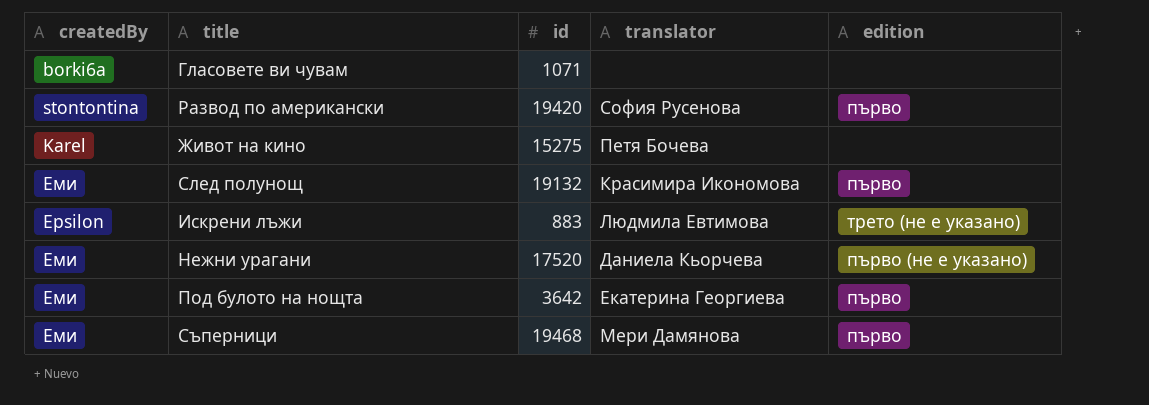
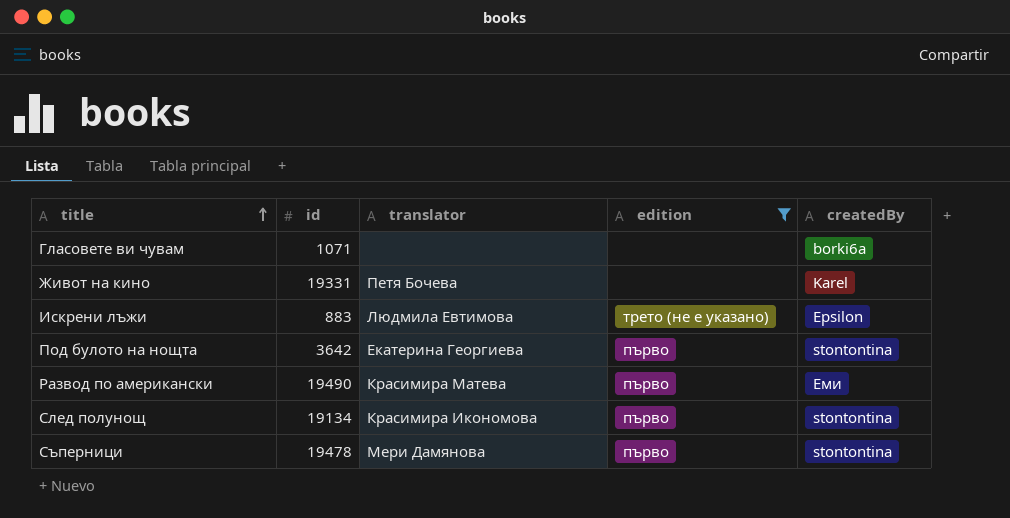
filter: none -> edition != първо (не е указано)
row order: none -> title ascending
column createdBy | position: 1 -> 5
Живот на кино | id: 15275 -> 19331
Под булото на нощта | createdBy: Еми -> stontontina
Развод по американски | id: 19420 -> 19490
Развод по американски | translator: София Русенова -> Красимира Матева
Развод по американски | createdBy: stontontina -> Еми
След полунощ | id: 19132 -> 19134
След полунощ | createdBy: Еми -> stontontina
Съперници | id: 19468 -> 19478
Съперници | createdBy: Еми -> stontontina

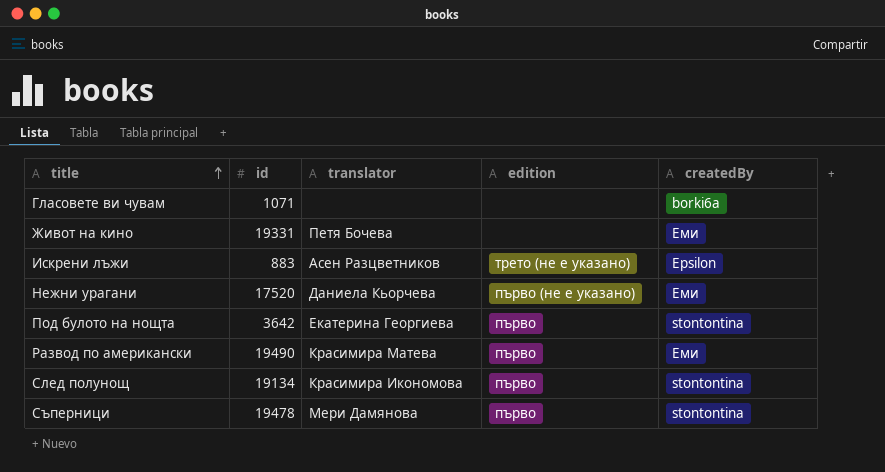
filter: edition != първо (не е указано) -> none
Живот на кино | createdBy: Karel -> Еми
Искрени лъжи | translator: Людмила Евтимова -> Асен Разцветников

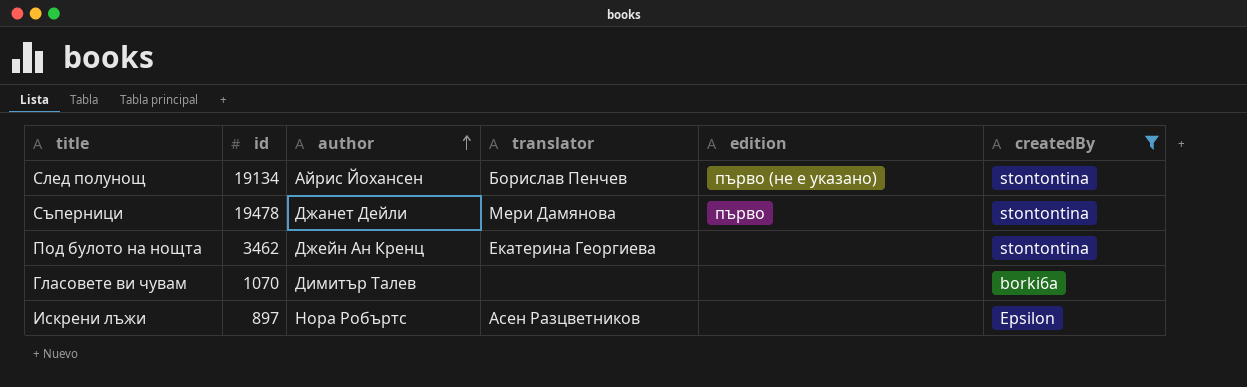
filter: none -> createdBy != Еми
row order: title ascending -> author ascending
column author | position: none -> 3
След полунощ | translator: Красимира Икономова -> Борислав Пенчев
След полунощ | edition: първо -> първо (не е указано)
Под булото на нощта | id: 3642 -> 3462
Под булото на нощта | edition: първо -> none
Гласовете ви чувам | id: 1071 -> 1070
Искрени лъжи | id: 883 -> 897
Искрени лъжи | edition: трето (не е указано) -> none

